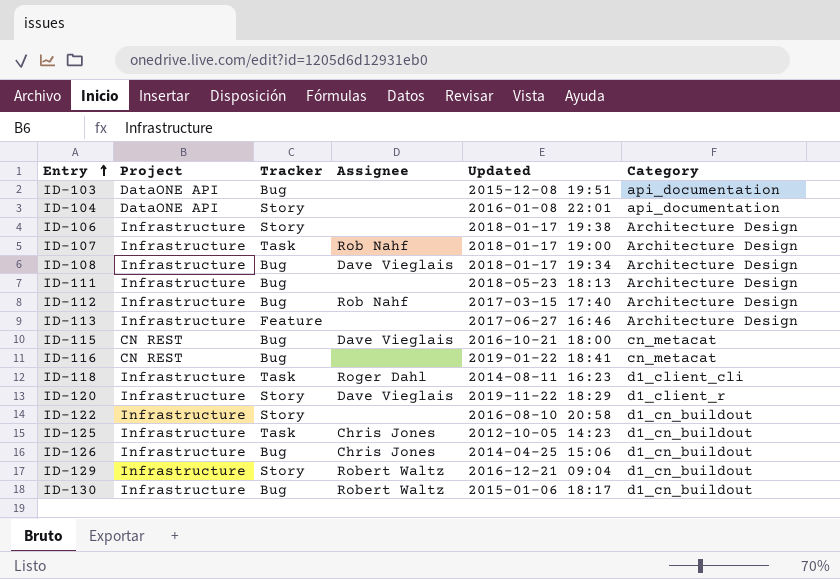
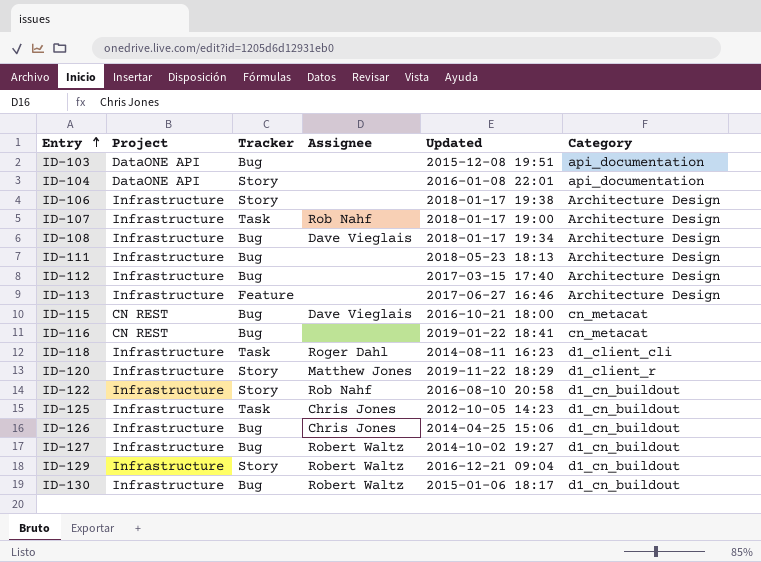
ID-112 | Assignee: Rob Nahf -> none
ID-120 | Assignee: Dave Vieglais -> Matthew Jones
ID-122 | Assignee: none -> Rob Nahf
row ID-127: none -> Infrastructure | Bug | Robert Waltz | 2014-10-02 19:27 | d1_cn_buildout

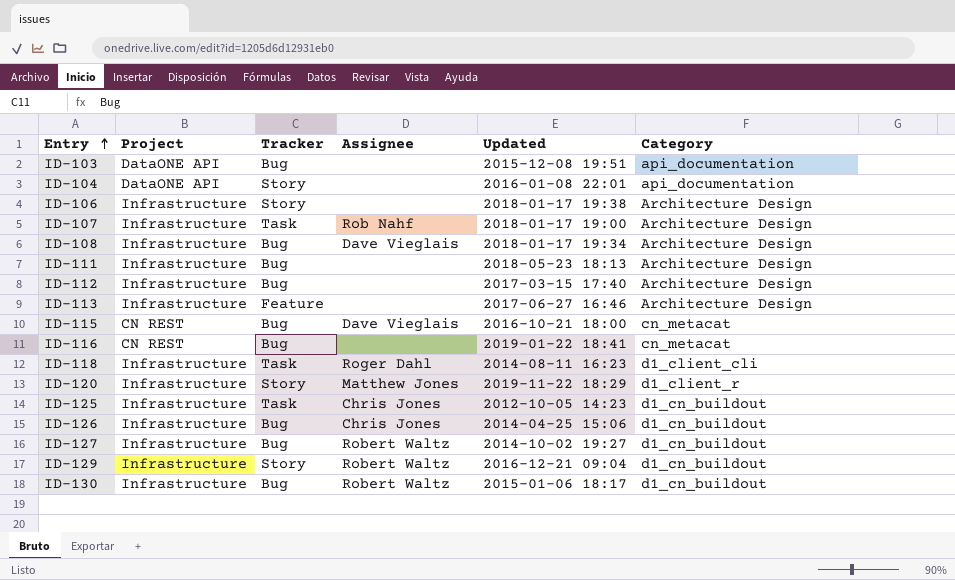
row ID-122: Infrastructure | Story | Rob Nahf | 2016-08-10 20:58 | d1_cn_buildout -> none

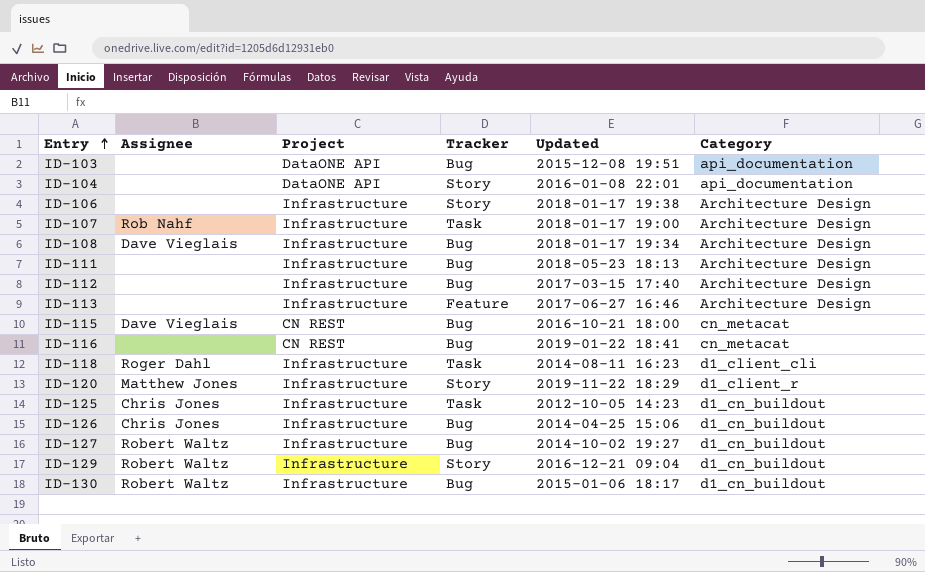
column Assignee | position: 4 -> 2

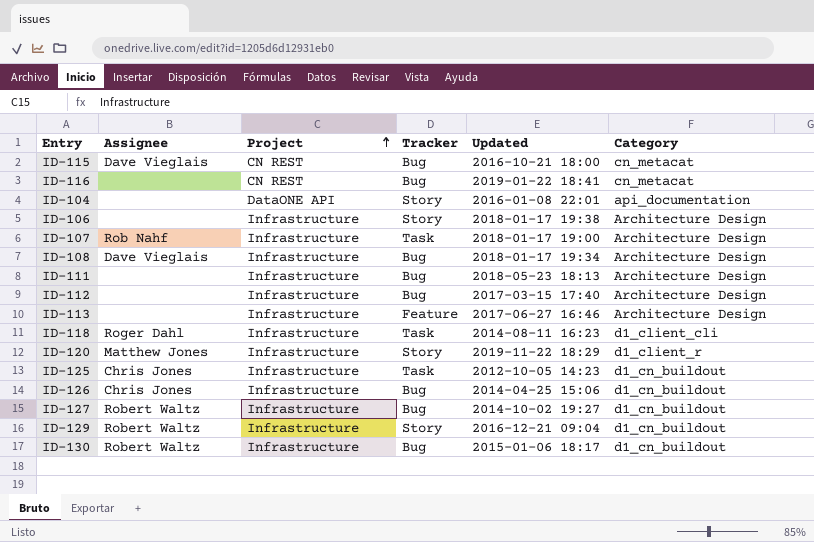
row order: Entry ascending -> Project ascending
row ID-103: none | DataONE API | Bug | 2015-12-08 19:51 | api_documentation -> none

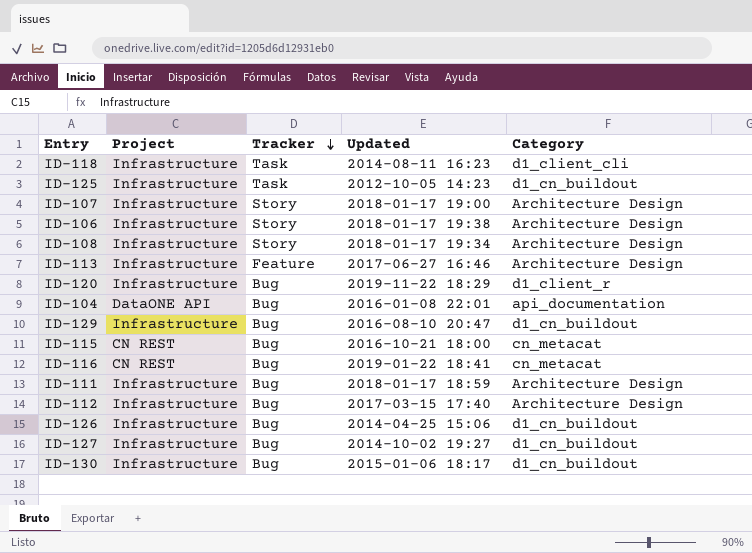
row order: Project ascending -> Tracker descending
column Assignee | position: 2 -> none
ID-107 | Tracker: Task -> Story
ID-108 | Tracker: Bug -> Story
ID-120 | Tracker: Story -> Bug
ID-104 | Tracker: Story -> Bug
ID-129 | Tracker: Story -> Bug
ID-129 | Updated: 2016-12-21 09:04 -> 2016-08-10 20:47
ID-111 | Updated: 2018-05-23 18:13 -> 2018-01-17 18:59

